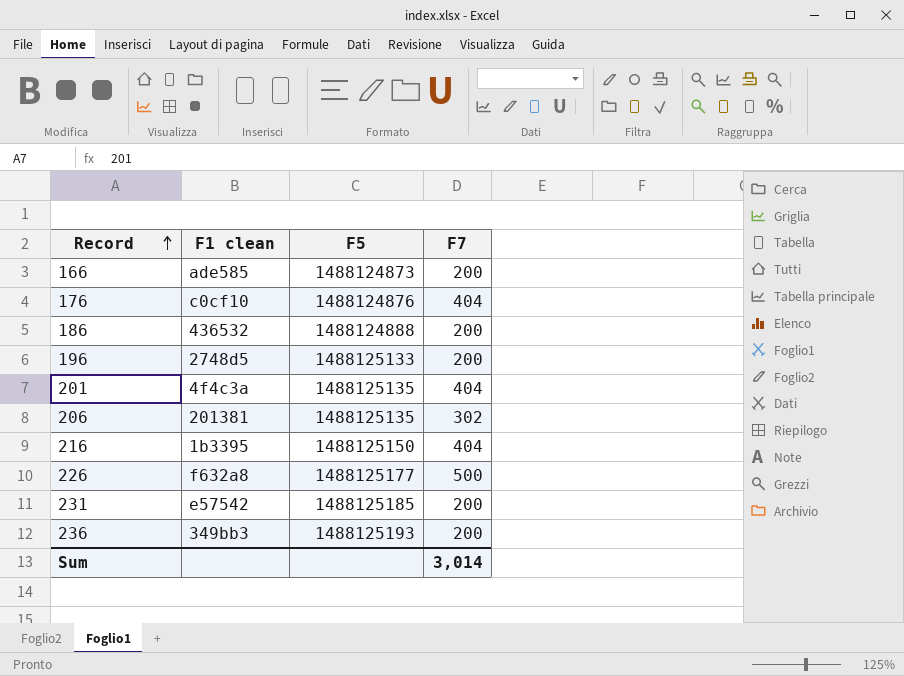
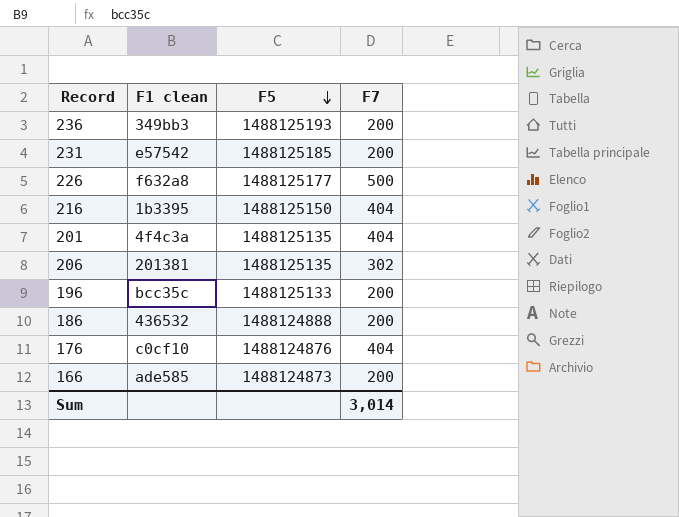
row order: Record ascending -> F5 descending
196 | F1 clean: 2748d5 -> bcc35c

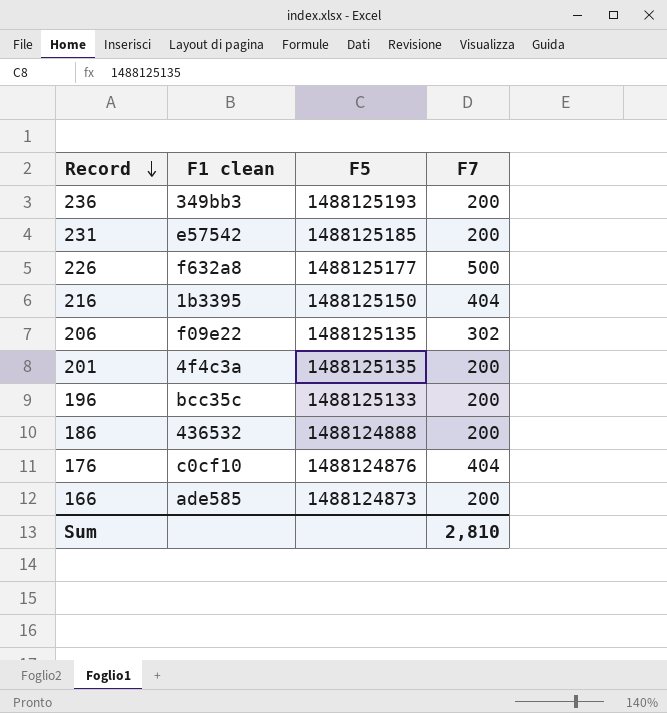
row order: F5 descending -> Record descending
206 | F1 clean: 201381 -> f09e22
201 | F7: 404 -> 200
Sum | F7: 3,014 -> 2,810

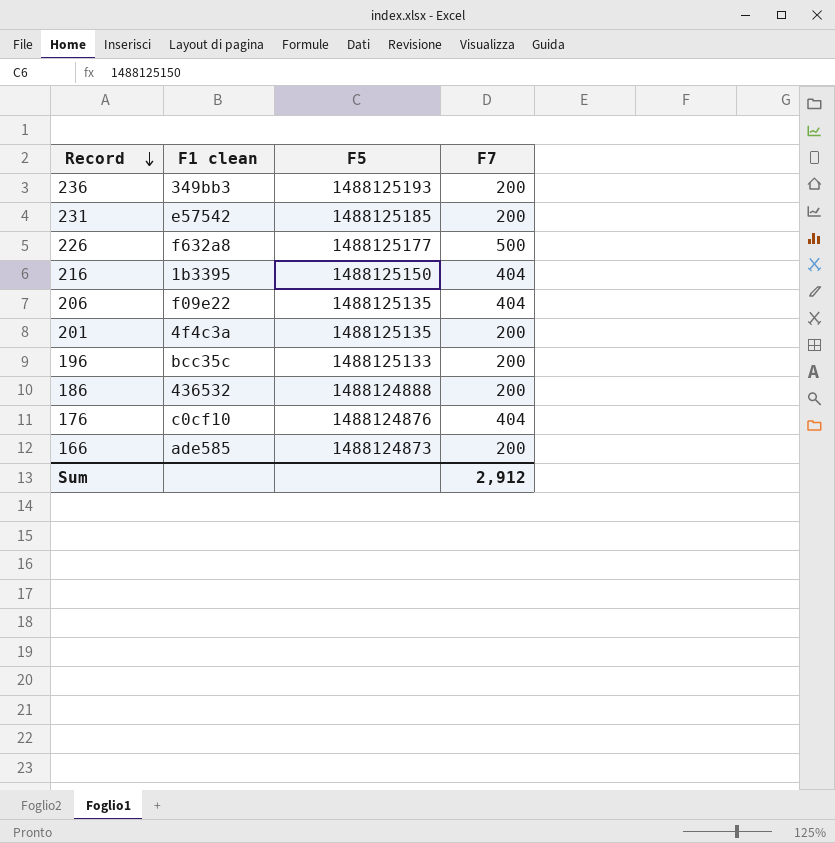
206 | F7: 302 -> 404
Sum | F7: 2,810 -> 2,912

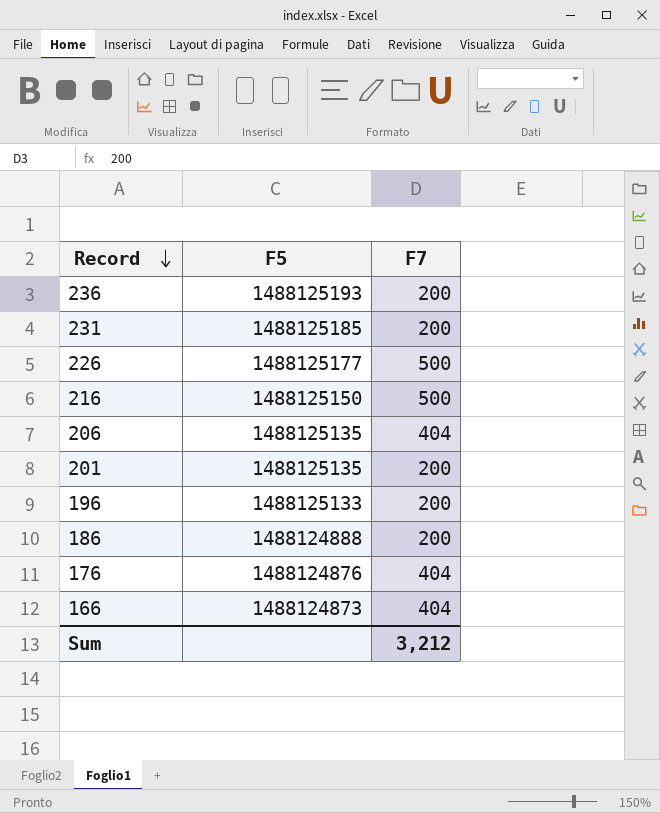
column F1 clean | position: 2 -> none
216 | F7: 404 -> 500
166 | F7: 200 -> 404
Sum | F7: 2,912 -> 3,212

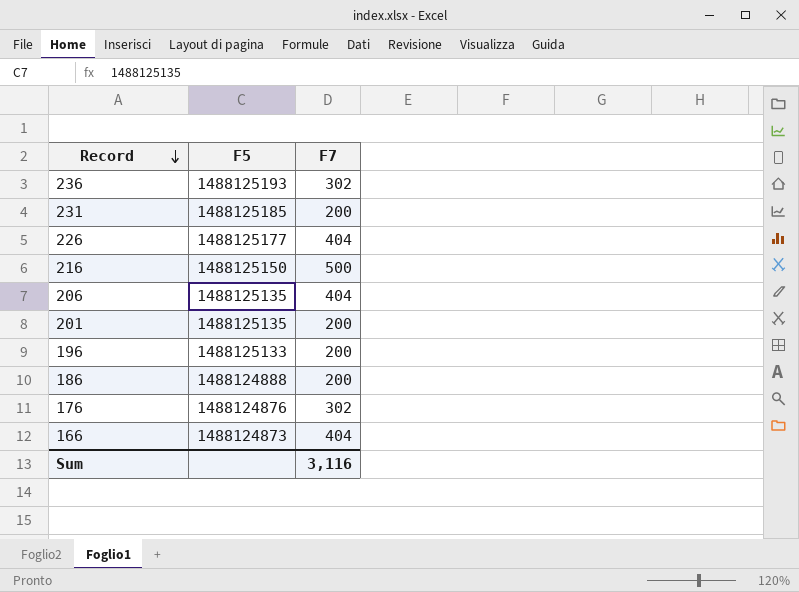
236 | F7: 200 -> 302
226 | F7: 500 -> 404
176 | F7: 404 -> 302
Sum | F7: 3,212 -> 3,116

